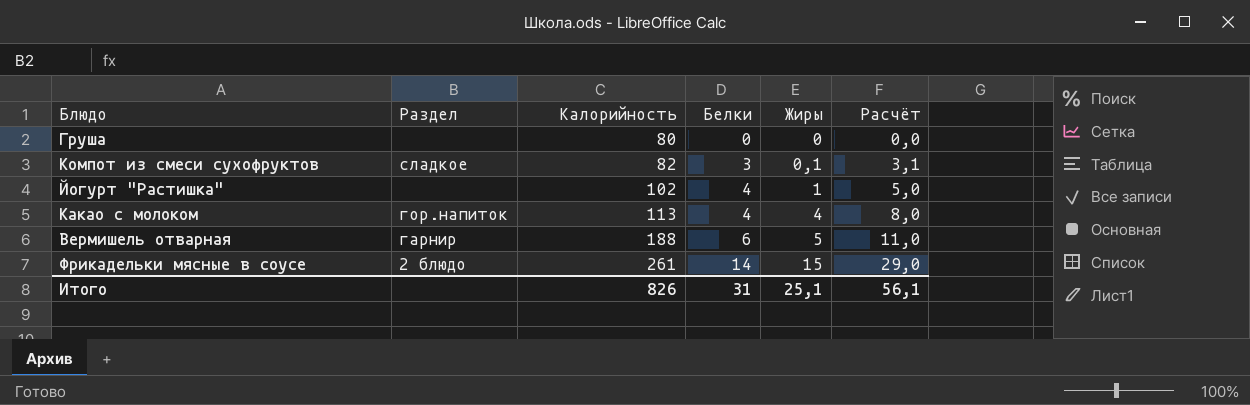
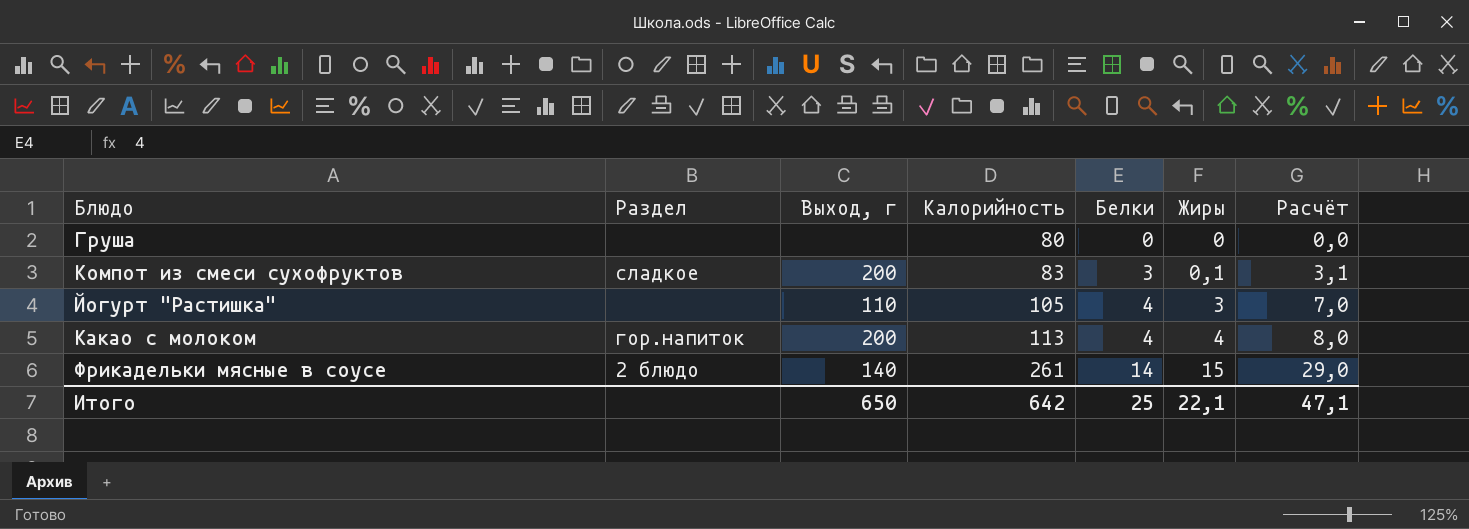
column Выход, г | position: none -> 3
row Вермишель отварная: гарнир | 188 | 6 | 5 | 11,0 -> none
Компот из смеси сухофруктов | Калорийность: 82 -> 83
Йогурт "Растишка" | Калорийность: 102 -> 105
Йогурт "Растишка" | Жиры: 1 -> 3
Йогурт "Растишка" | Расчёт: 5,0 -> 7,0
Итого | Калорийность: 826 -> 642
Итого | Белки: 31 -> 25
Итого | Жиры: 25,1 -> 22,1
Итого | Расчёт: 56,1 -> 47,1

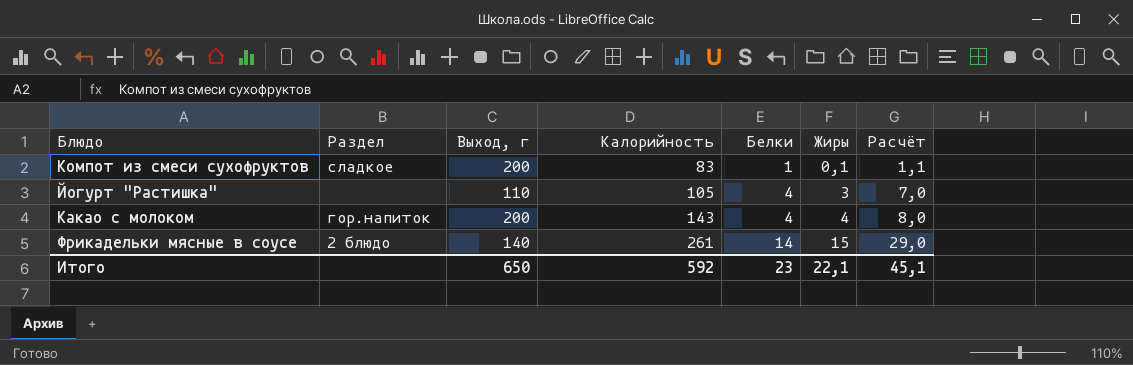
row Груша: none | none | 80 | 0 | 0 | 0,0 -> none
Компот из смеси сухофруктов | Белки: 3 -> 1
Компот из смеси сухофруктов | Расчёт: 3,1 -> 1,1
Какао с молоком | Калорийность: 113 -> 143
Итого | Калорийность: 642 -> 592
Итого | Белки: 25 -> 23
Итого | Расчёт: 47,1 -> 45,1

